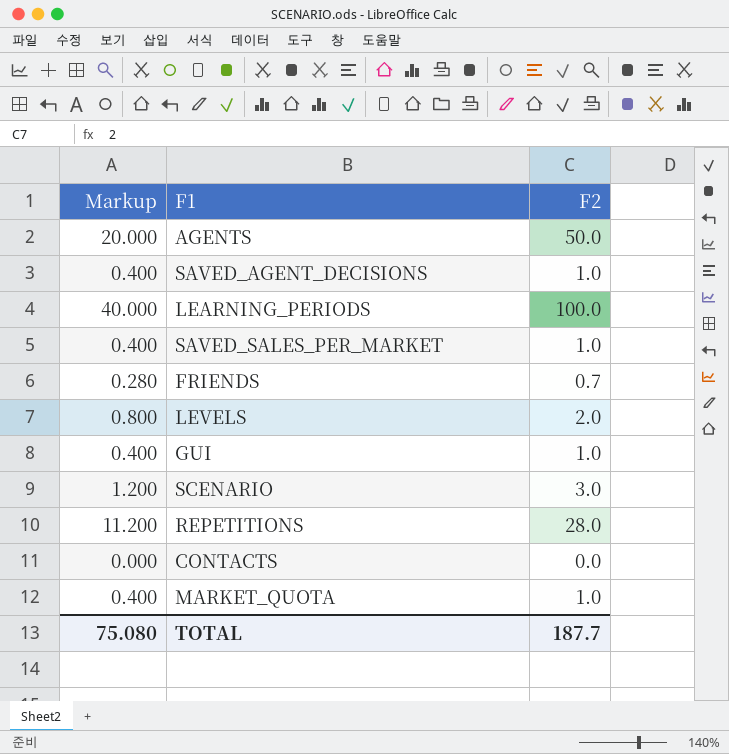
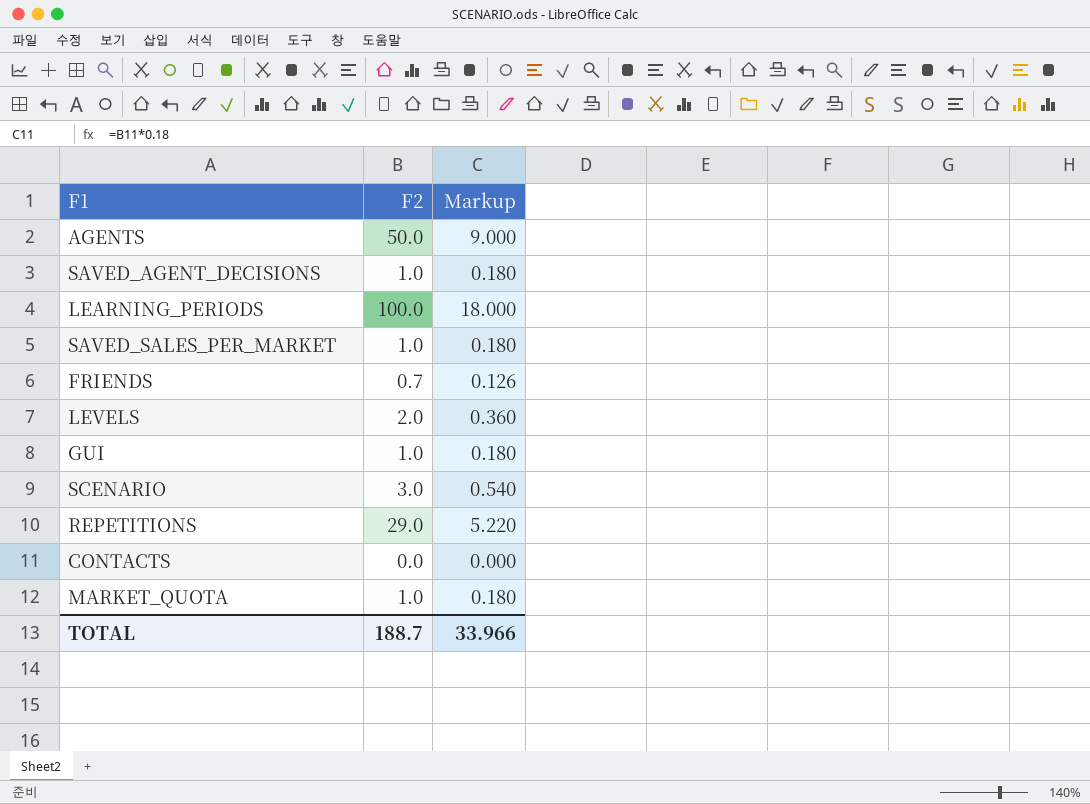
column Markup | formula: [F2] * 0.4 -> [F2] * 0.18
column Markup | position: 1 -> 3
REPETITIONS | F2: 28.0 -> 29.0
TOTAL | F2: 187.7 -> 188.7
TOTAL | Markup: 75.080 -> 33.966

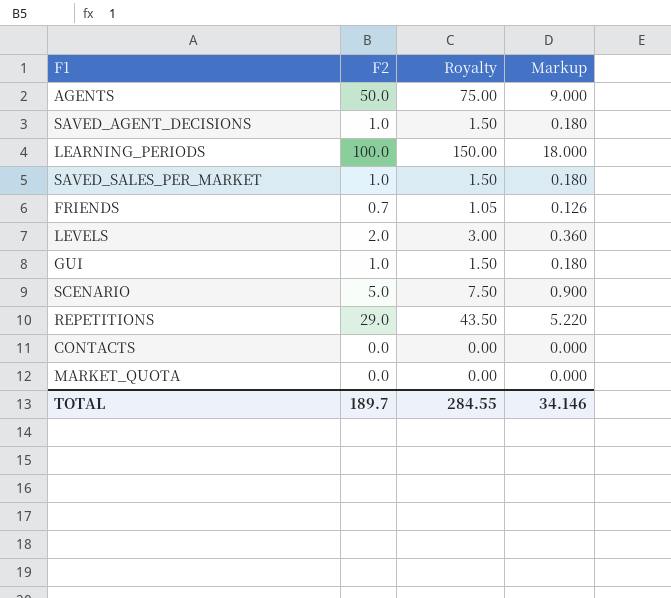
column Royalty | formula: none -> [F2] * 1.5
SCENARIO | F2: 3.0 -> 5.0
SCENARIO | Markup: 0.540 -> 0.900
MARKET_QUOTA | F2: 1.0 -> 0.0
MARKET_QUOTA | Markup: 0.180 -> 0.000
TOTAL | F2: 188.7 -> 189.7
TOTAL | Markup: 33.966 -> 34.146

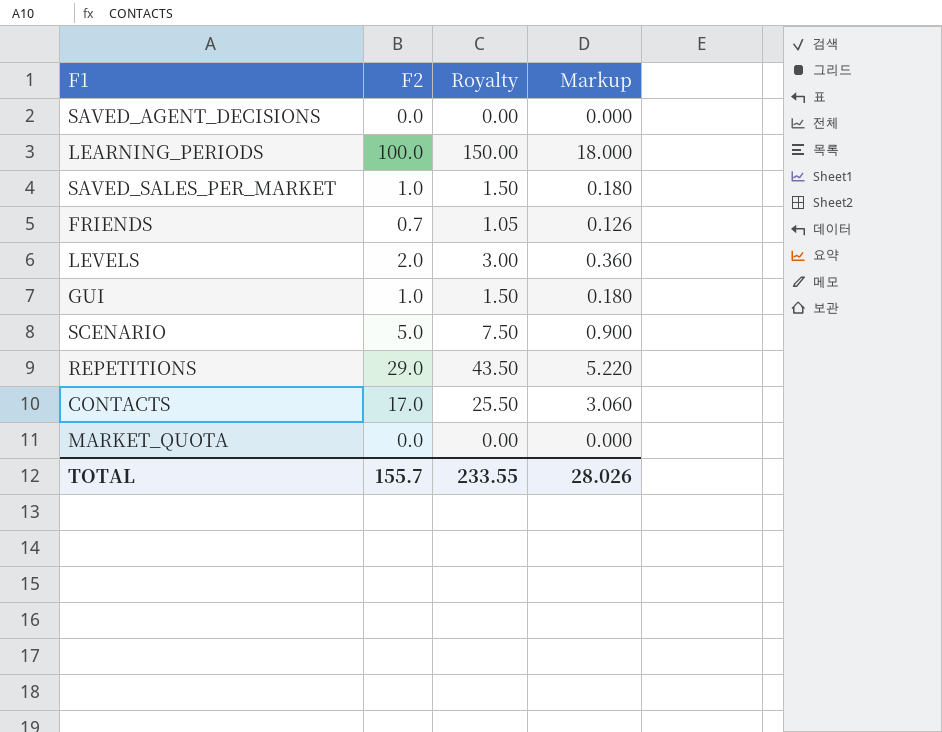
row AGENTS: 50.0 | 75.00 | 9.000 -> none
SAVED_AGENT_DECISIONS | F2: 1.0 -> 0.0
SAVED_AGENT_DECISIONS | Royalty: 1.50 -> 0.00
SAVED_AGENT_DECISIONS | Markup: 0.180 -> 0.000
CONTACTS | F2: 0.0 -> 17.0
CONTACTS | Royalty: 0.00 -> 25.50
CONTACTS | Markup: 0.000 -> 3.060
TOTAL | F2: 189.7 -> 155.7
TOTAL | Royalty: 284.55 -> 233.55
TOTAL | Markup: 34.146 -> 28.026

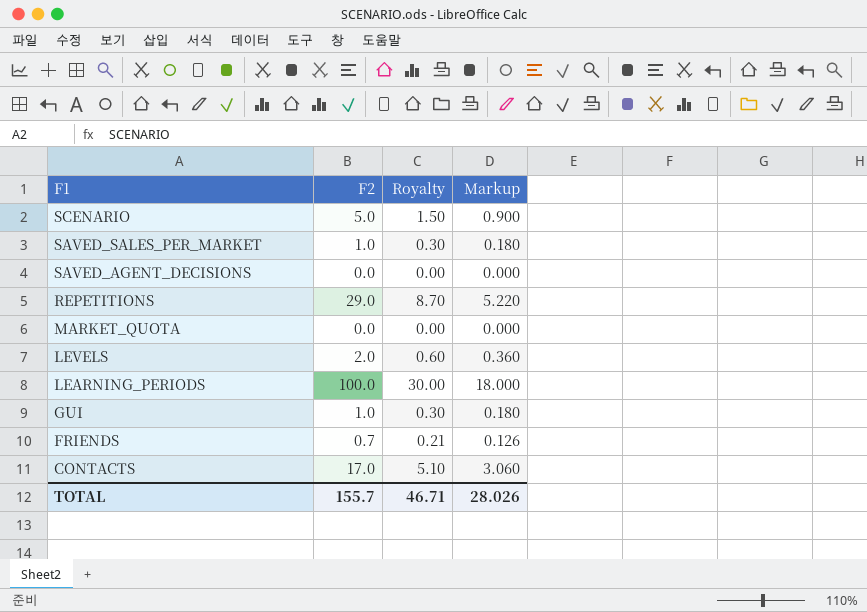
row order: none -> F1 descending
column Royalty | formula: [F2] * 1.5 -> [F2] * 0.3
TOTAL | Royalty: 233.55 -> 46.71

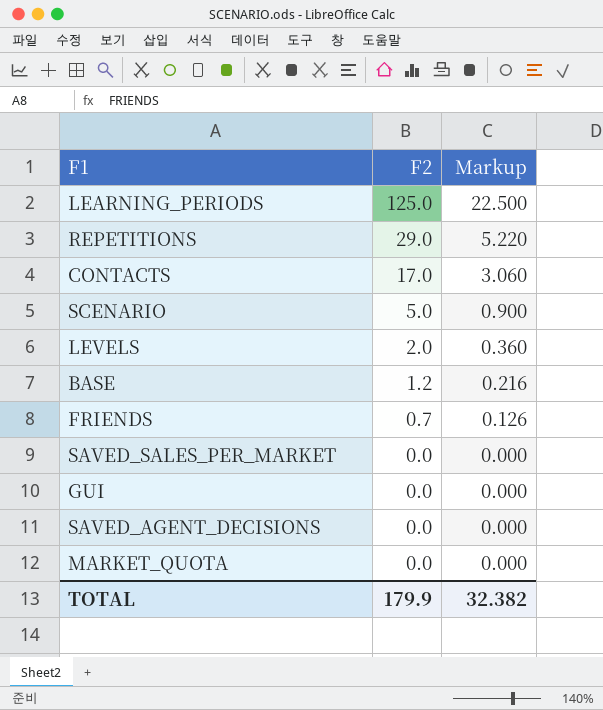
row order: F1 descending -> F2 descending
column Royalty | formula: [F2] * 0.3 -> none
LEARNING_PERIODS | F2: 100.0 -> 125.0
LEARNING_PERIODS | Markup: 18.000 -> 22.500
row BASE: none -> 1.2 | 0.216
SAVED_SALES_PER_MARKET | F2: 1.0 -> 0.0
SAVED_SALES_PER_MARKET | Markup: 0.180 -> 0.000
GUI | F2: 1.0 -> 0.0
GUI | Markup: 0.180 -> 0.000
TOTAL | F2: 155.7 -> 179.9
TOTAL | Markup: 28.026 -> 32.382

